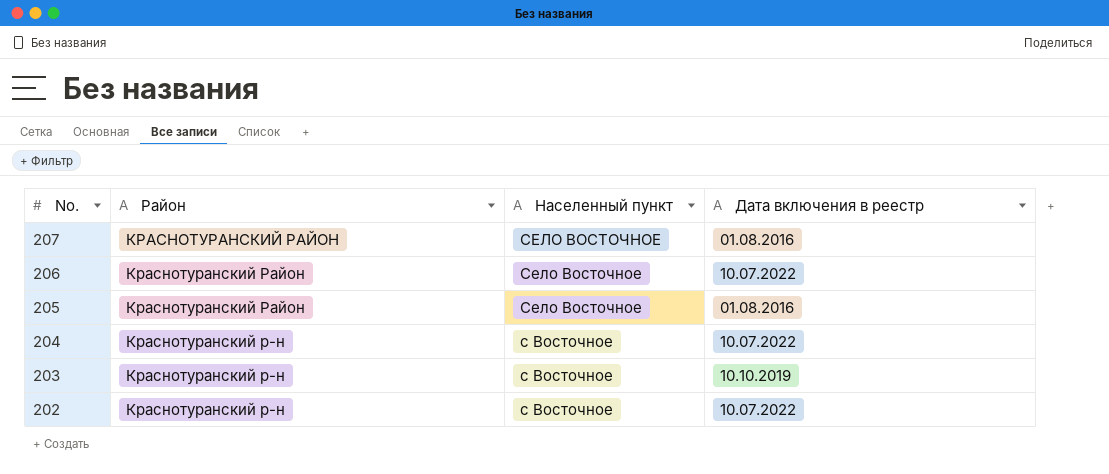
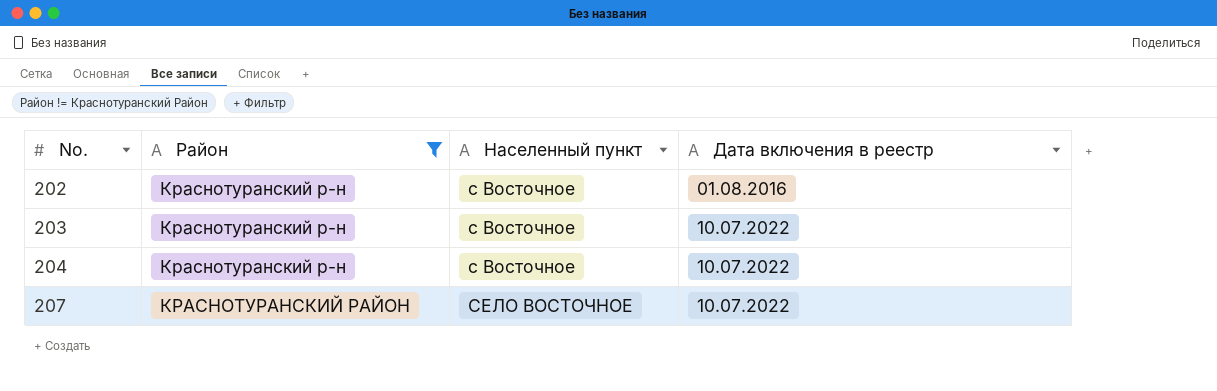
filter: none -> Район != Краснотуранский Район
row order: No. descending -> No. ascending
202 | Дата включения в реестр: 10.07.2022 -> 01.08.2016
203 | Дата включения в реестр: 10.10.2019 -> 10.07.2022
207 | Дата включения в реестр: 01.08.2016 -> 10.07.2022

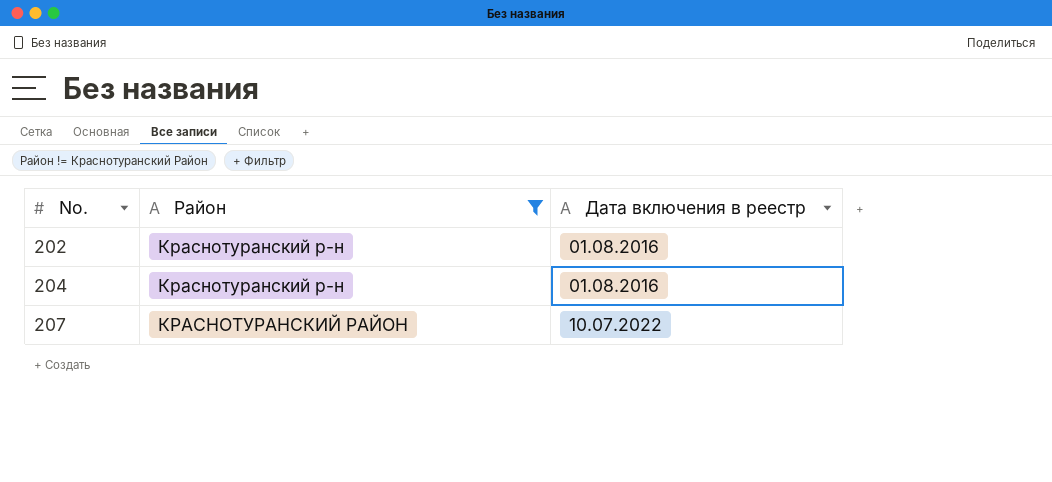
column Населенный пункт | position: 3 -> none
row 203: Краснотуранский р-н | с Восточное | 10.07.2022 -> none
204 | Дата включения в реестр: 10.07.2022 -> 01.08.2016

